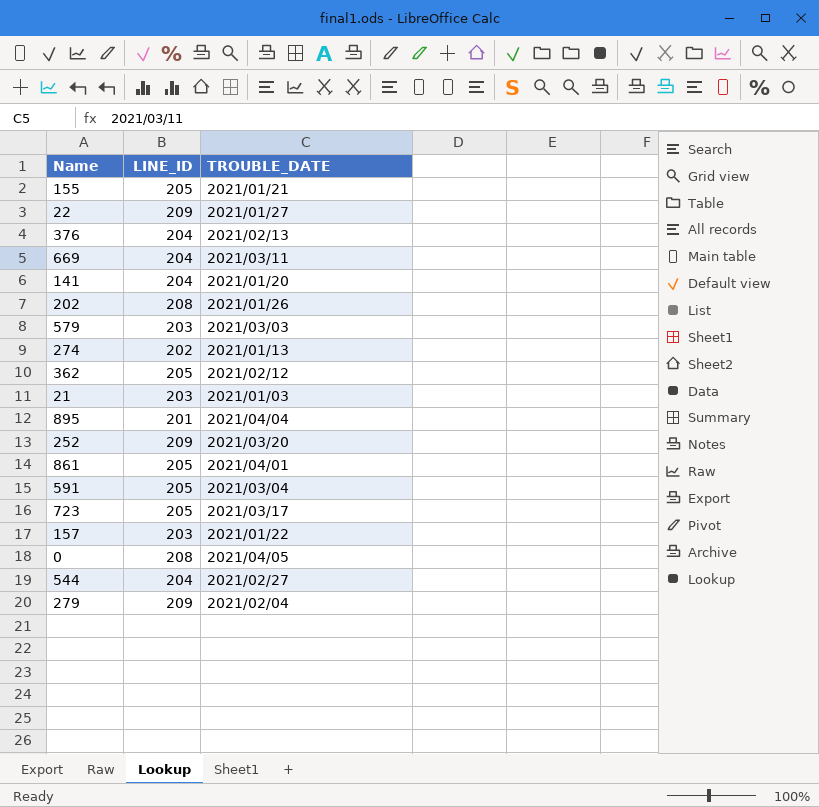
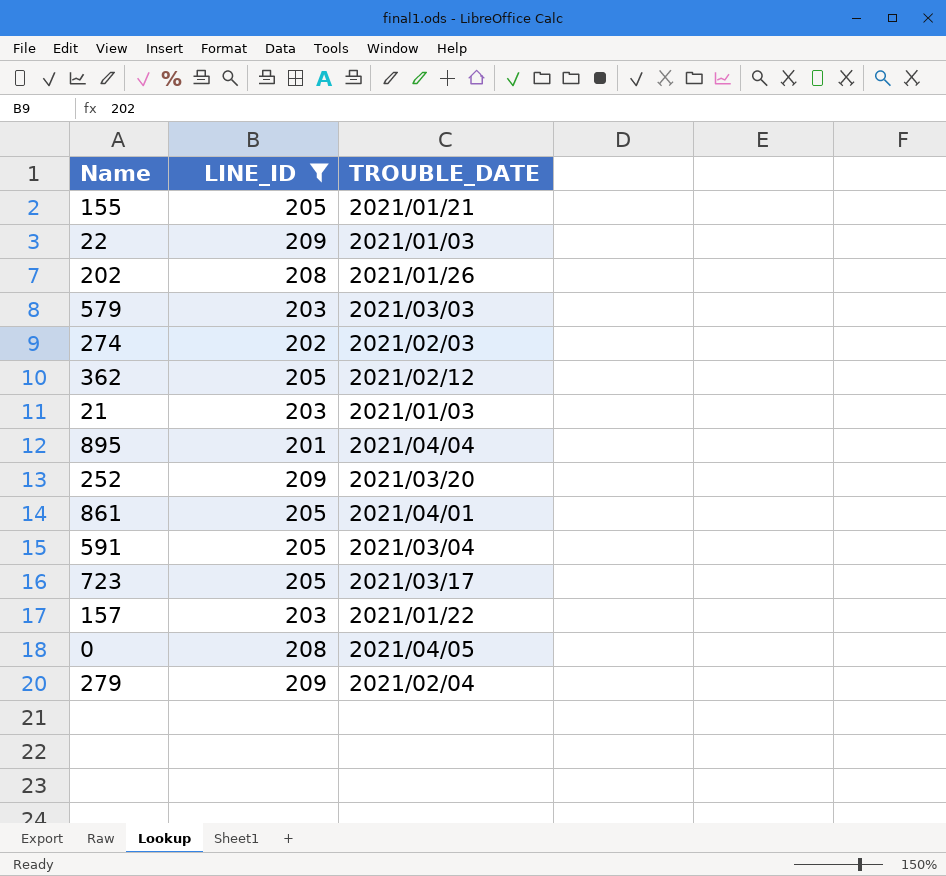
filter: none -> LINE_ID != 204
22 | TROUBLE_DATE: 2021/01/27 -> 2021/01/03
274 | TROUBLE_DATE: 2021/01/13 -> 2021/02/03

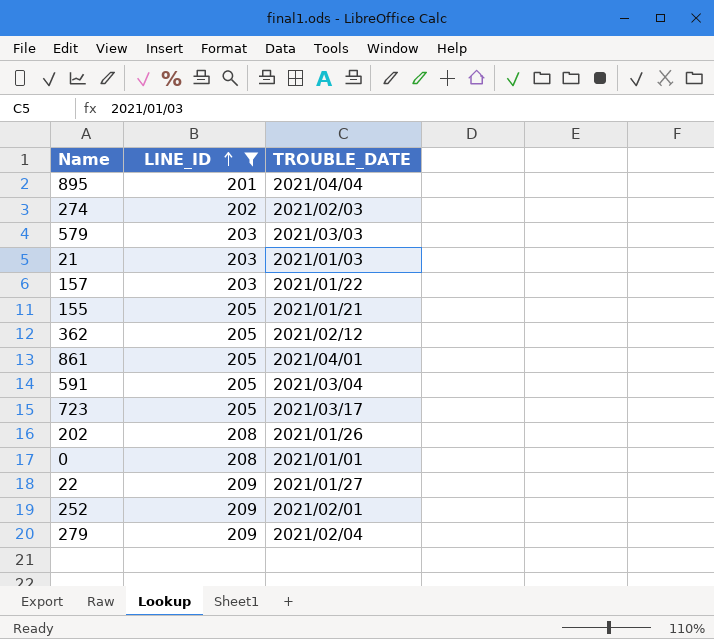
row order: none -> LINE_ID ascending
0 | TROUBLE_DATE: 2021/04/05 -> 2021/01/01
22 | TROUBLE_DATE: 2021/01/03 -> 2021/01/27
252 | TROUBLE_DATE: 2021/03/20 -> 2021/02/01

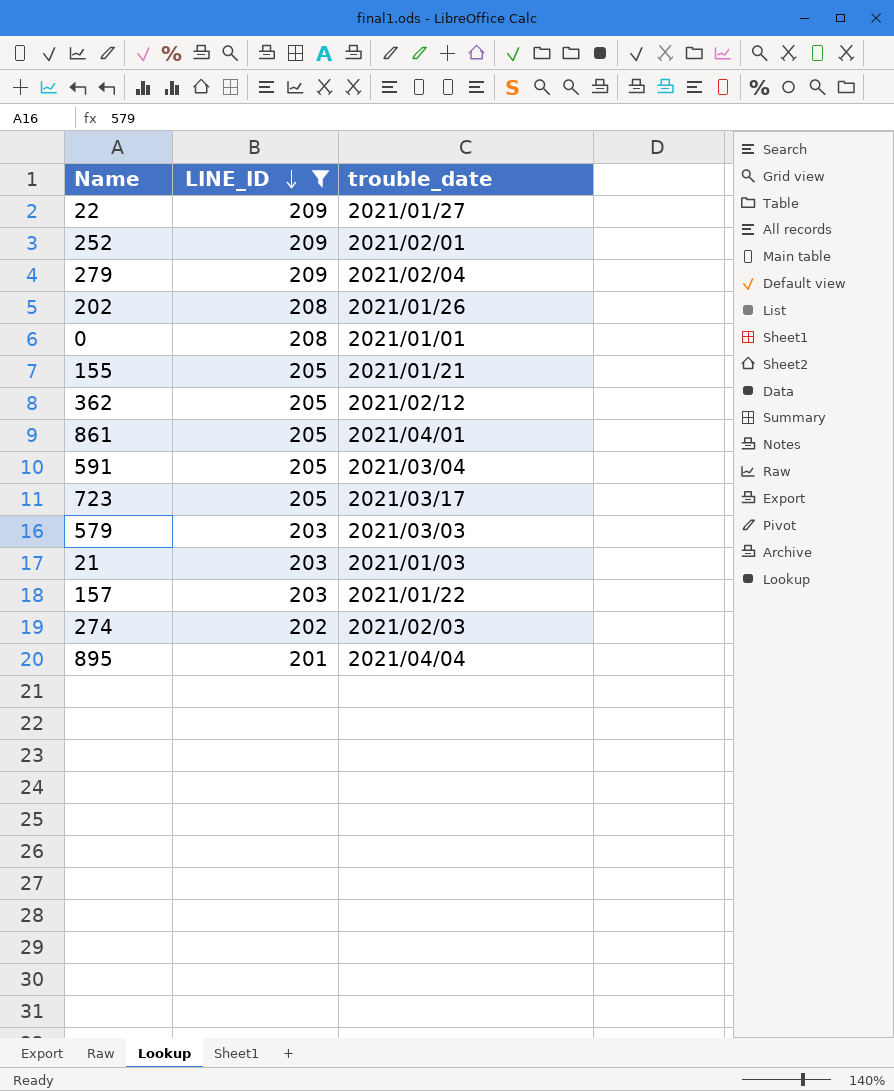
row order: LINE_ID ascending -> LINE_ID descending
column name: TROUBLE_DATE -> trouble_date

